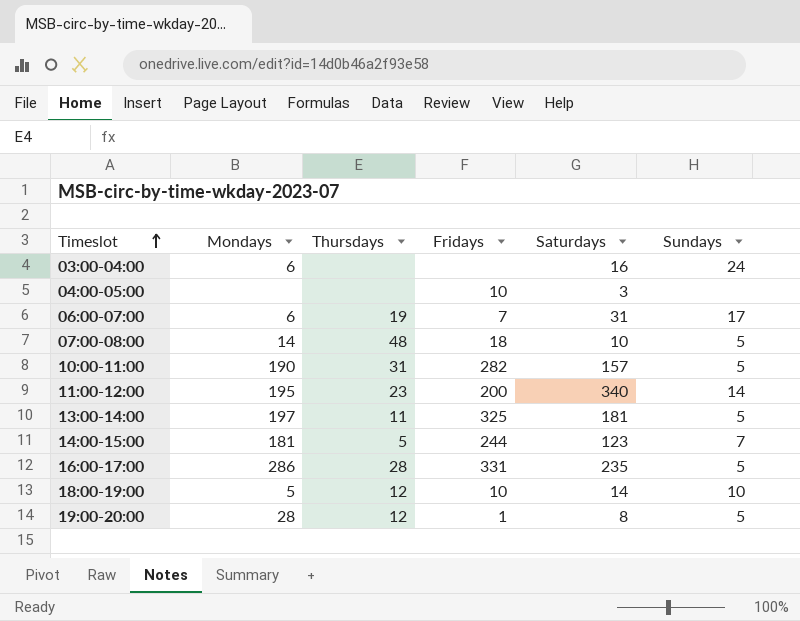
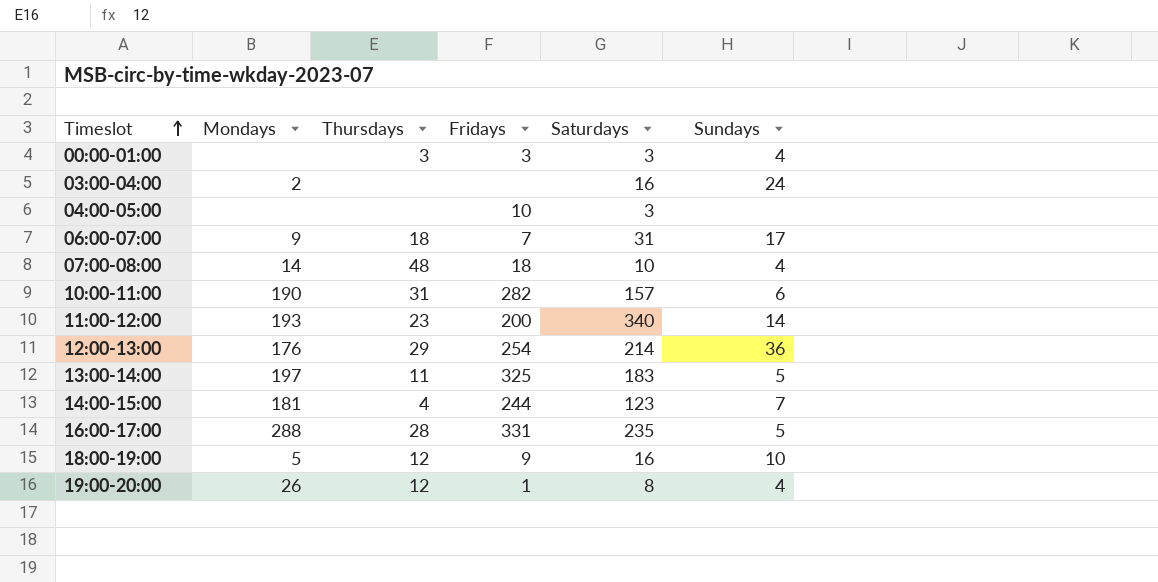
row 00:00-01:00: none -> none | 3 | 3 | 3 | 4
03:00-04:00 | Mondays: 6 -> 2
06:00-07:00 | Mondays: 6 -> 9
06:00-07:00 | Thursdays: 19 -> 18
07:00-08:00 | Sundays: 5 -> 4
10:00-11:00 | Sundays: 5 -> 6
11:00-12:00 | Mondays: 195 -> 193
row 12:00-13:00: none -> 176 | 29 | 254 | 214 | 36
13:00-14:00 | Saturdays: 181 -> 183
14:00-15:00 | Thursdays: 5 -> 4
16:00-17:00 | Mondays: 286 -> 288
18:00-19:00 | Fridays: 10 -> 9
18:00-19:00 | Saturdays: 14 -> 16
19:00-20:00 | Mondays: 28 -> 26
19:00-20:00 | Sundays: 5 -> 4

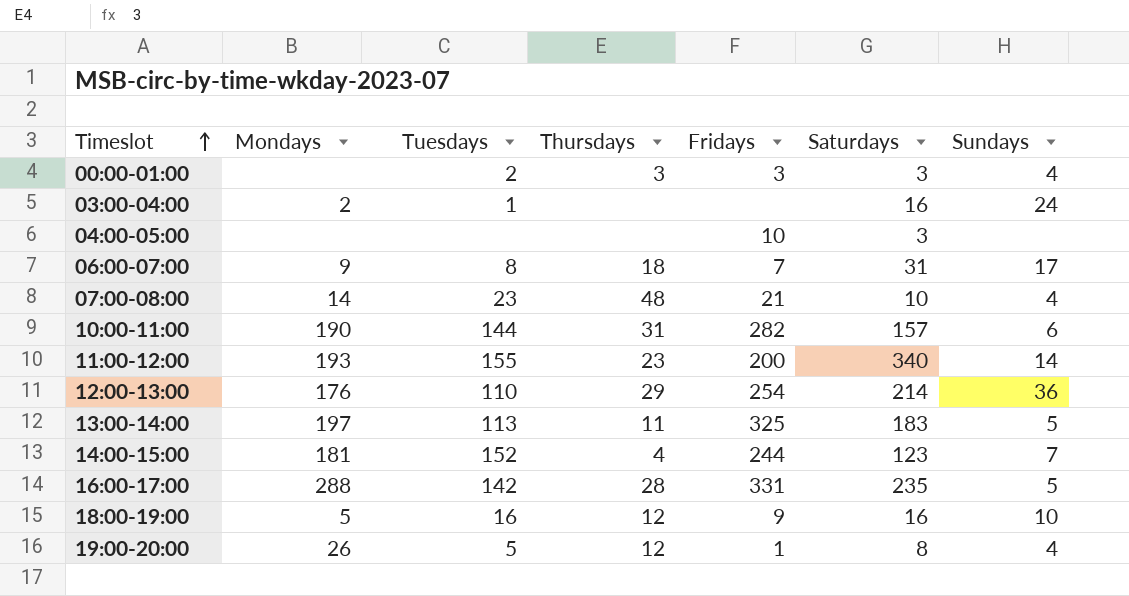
column Tuesdays | position: none -> 3
07:00-08:00 | Fridays: 18 -> 21

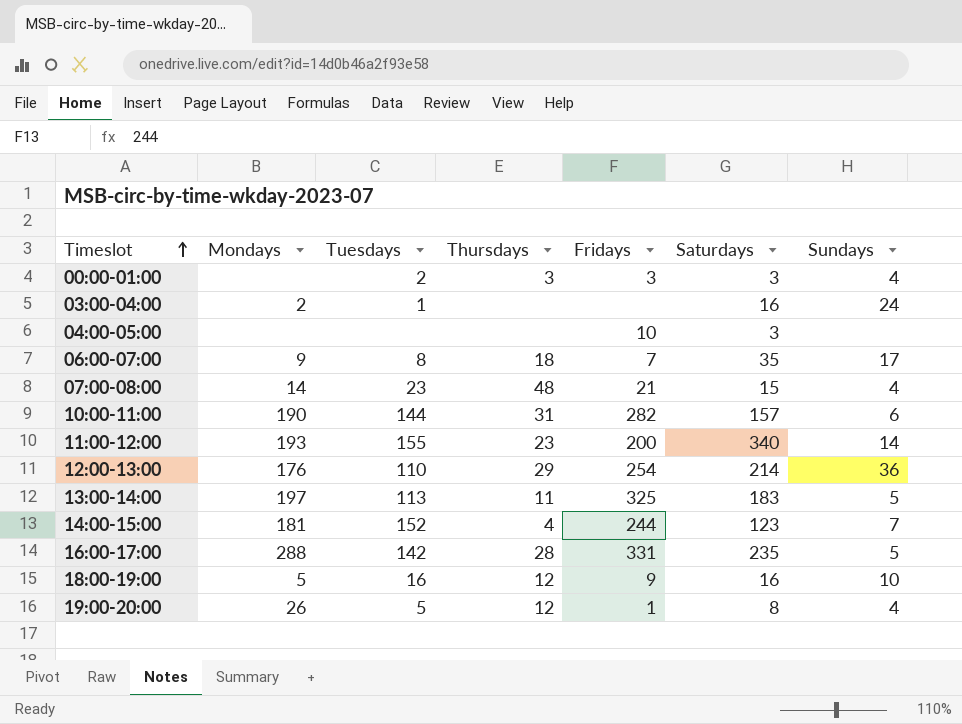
06:00-07:00 | Saturdays: 31 -> 35
07:00-08:00 | Saturdays: 10 -> 15

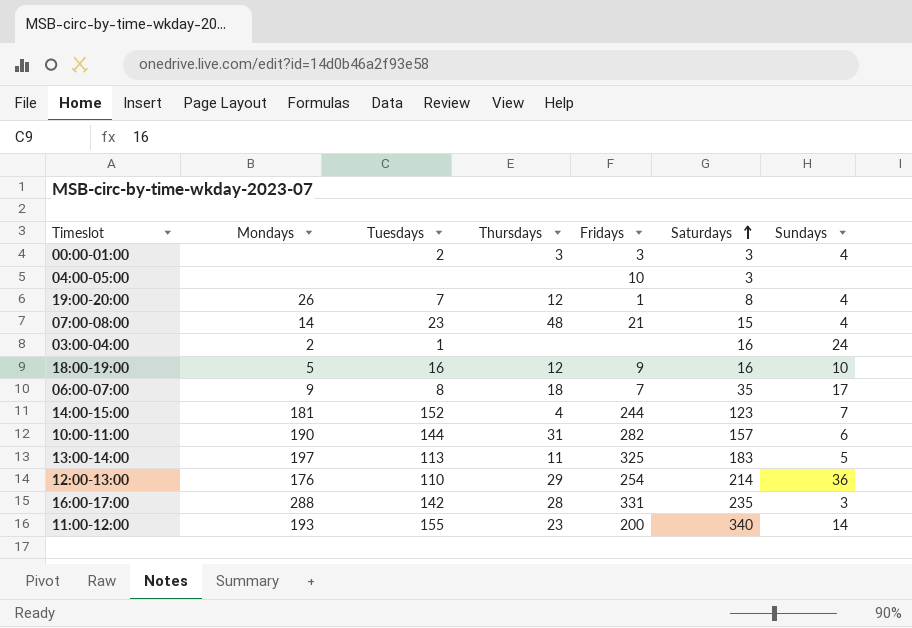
row order: Timeslot ascending -> Saturdays ascending
19:00-20:00 | Tuesdays: 5 -> 7
16:00-17:00 | Sundays: 5 -> 3

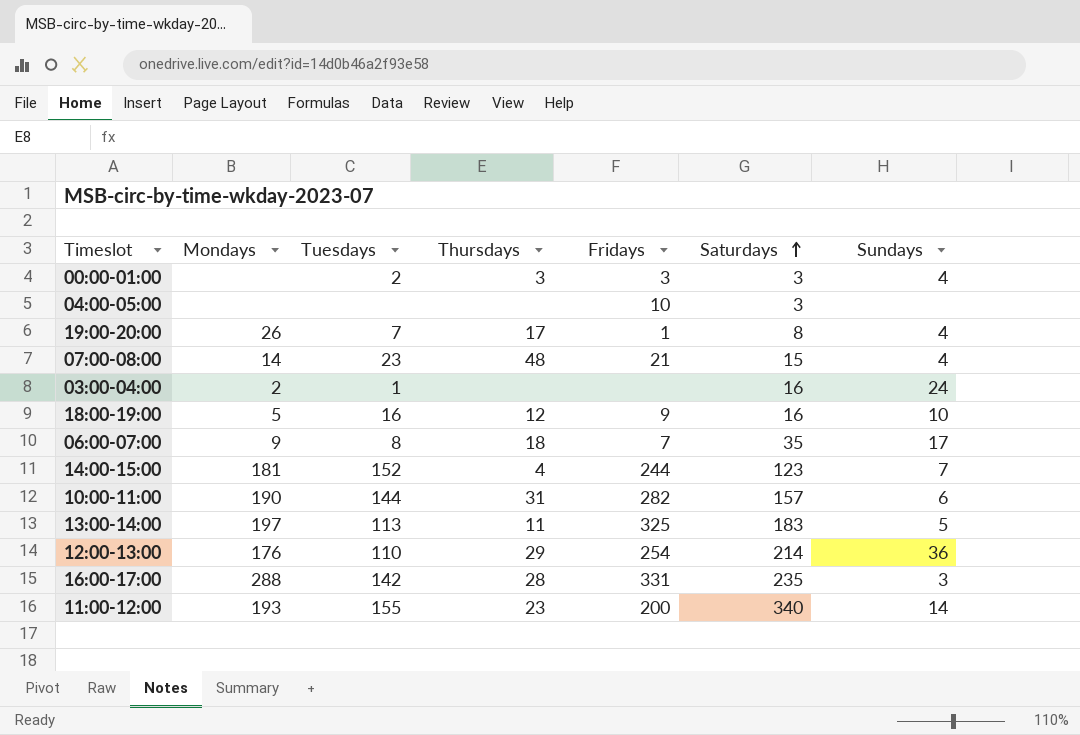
19:00-20:00 | Thursdays: 12 -> 17

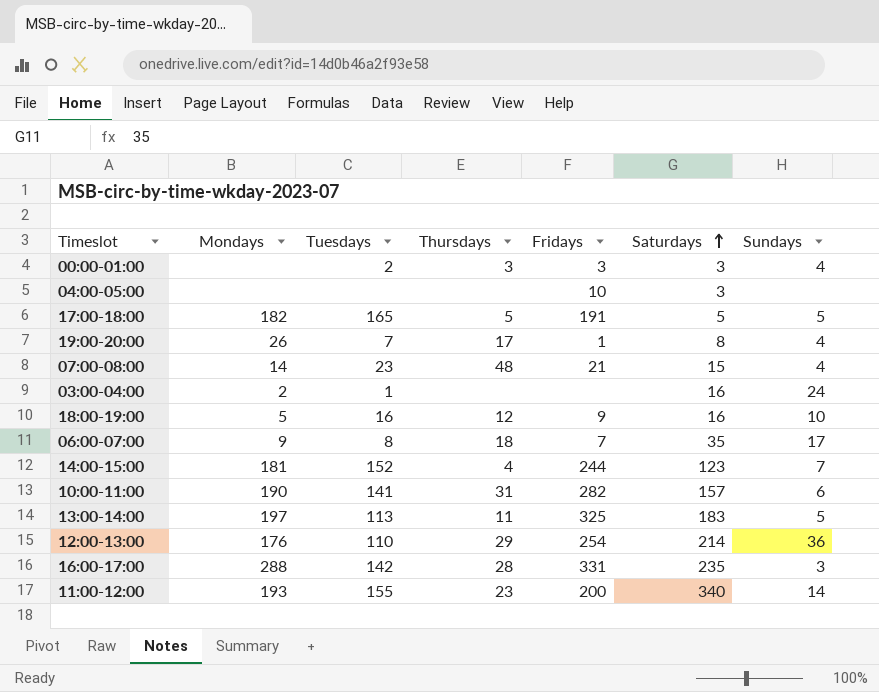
row 17:00-18:00: none -> 182 | 165 | 5 | 191 | 5 | 5
10:00-11:00 | Tuesdays: 144 -> 141

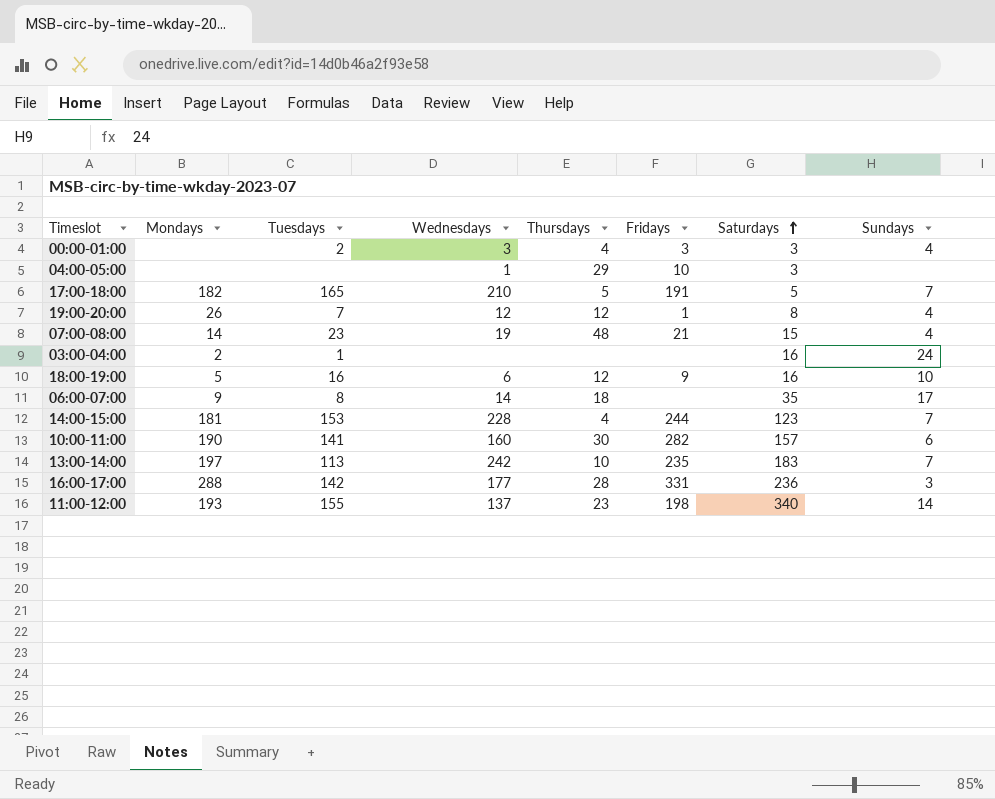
column Wednesdays | position: none -> 4
row 12:00-13:00: 176 | 110 | 29 | 254 | 214 | 36 -> none
00:00-01:00 | Thursdays: 3 -> 4
04:00-05:00 | Thursdays: none -> 29
17:00-18:00 | Sundays: 5 -> 7
19:00-20:00 | Thursdays: 17 -> 12
06:00-07:00 | Fridays: 7 -> none
14:00-15:00 | Tuesdays: 152 -> 153
10:00-11:00 | Thursdays: 31 -> 30
13:00-14:00 | Thursdays: 11 -> 10
13:00-14:00 | Fridays: 325 -> 235
13:00-14:00 | Sundays: 5 -> 7
16:00-17:00 | Saturdays: 235 -> 236
11:00-12:00 | Fridays: 200 -> 198

